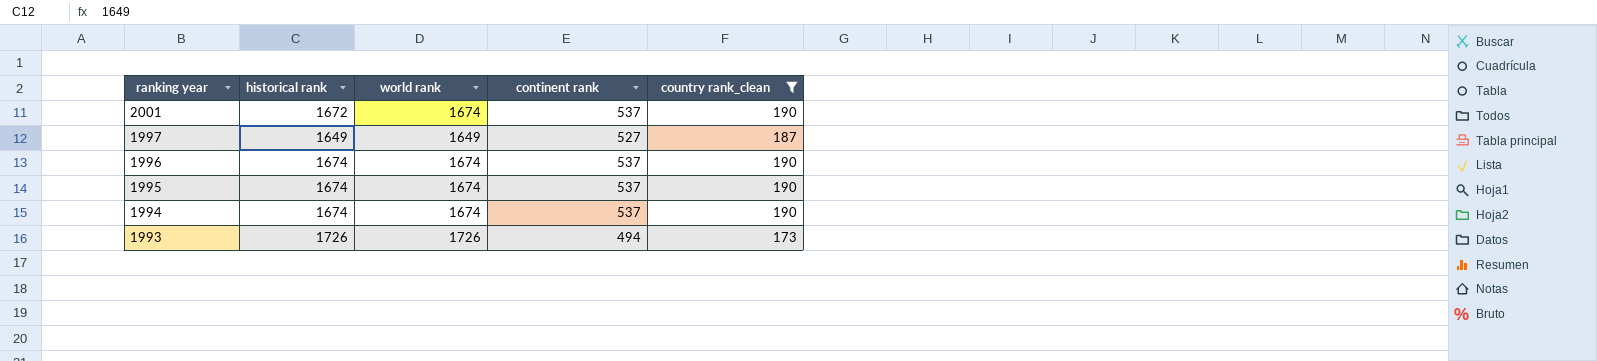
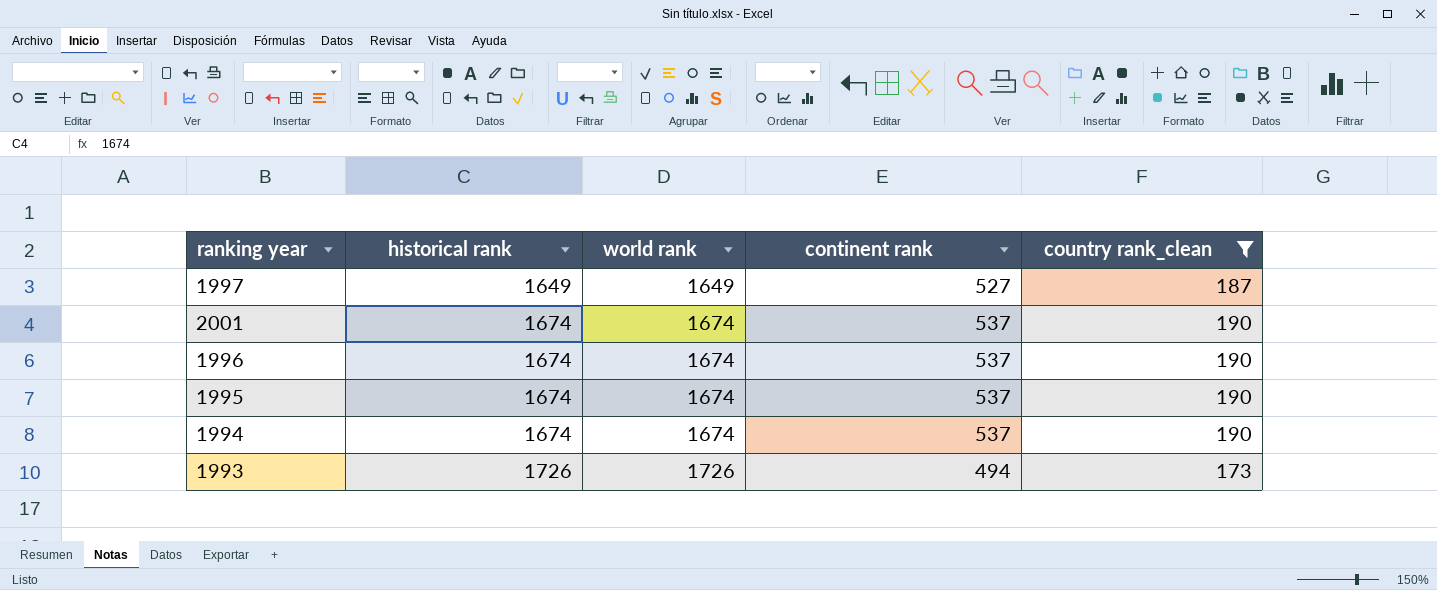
row order: ranking year descending -> historical rank ascending
2001 | historical rank: 1672 -> 1674

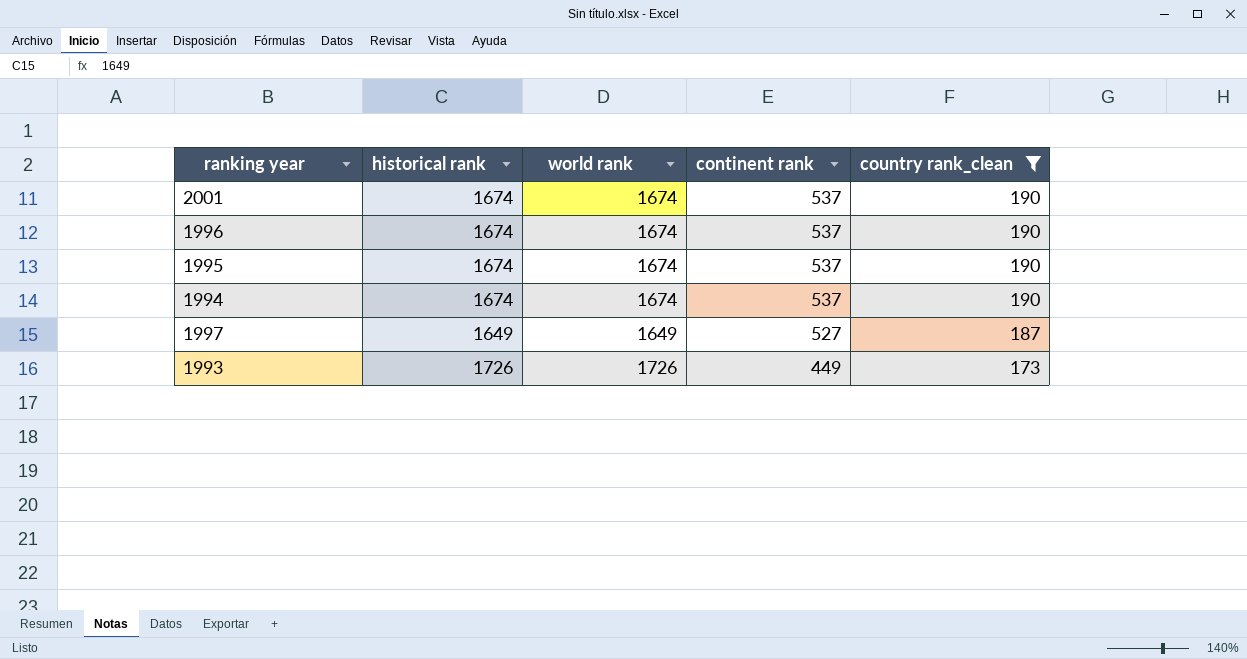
row order: historical rank ascending -> continent rank descending
1993 | continent rank: 494 -> 449

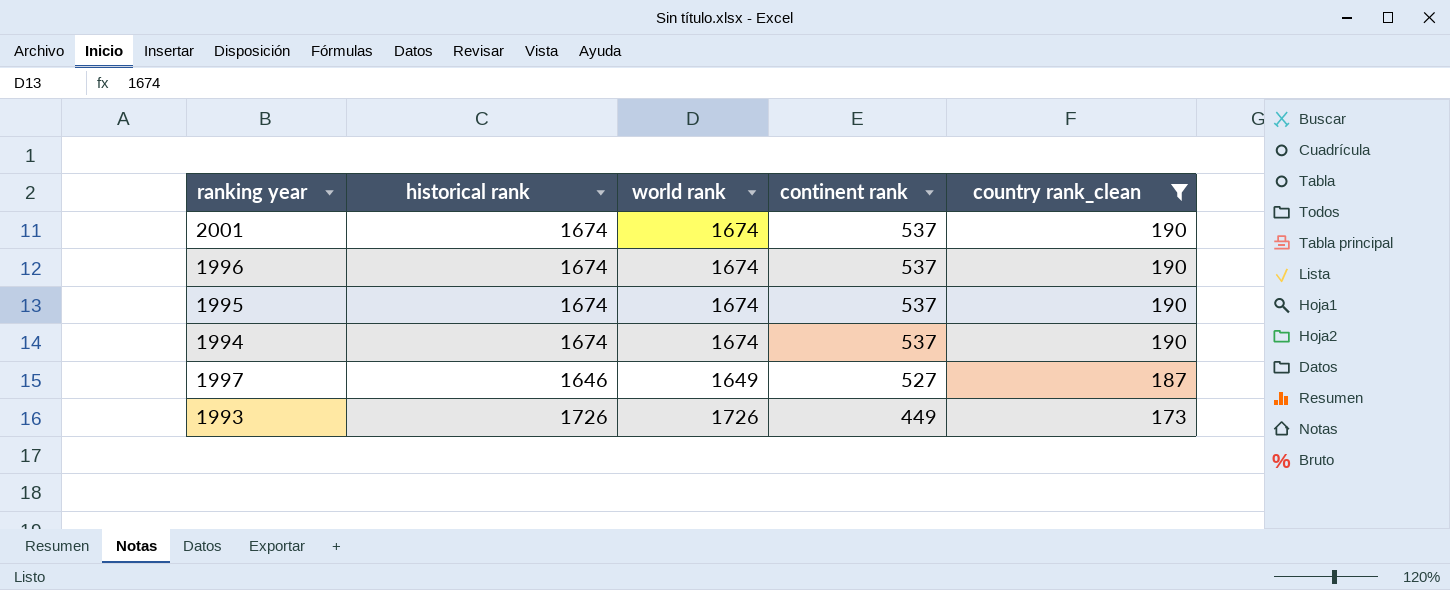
1997 | historical rank: 1649 -> 1646

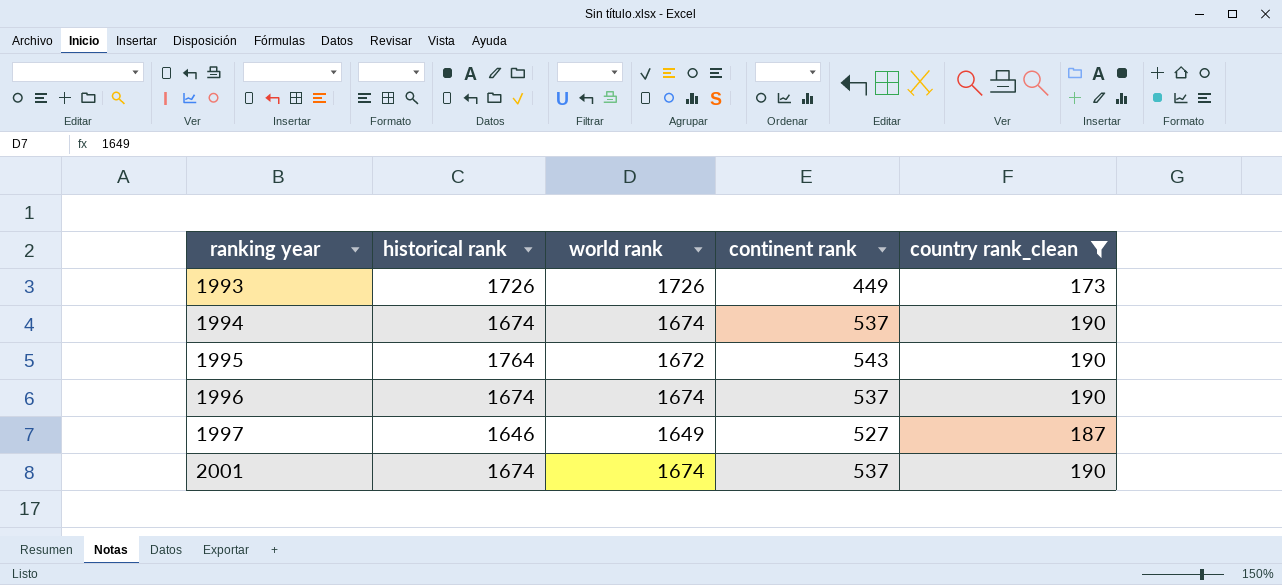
row order: continent rank descending -> ranking year ascending
1995 | historical rank: 1674 -> 1764
1995 | world rank: 1674 -> 1672
1995 | continent rank: 537 -> 543

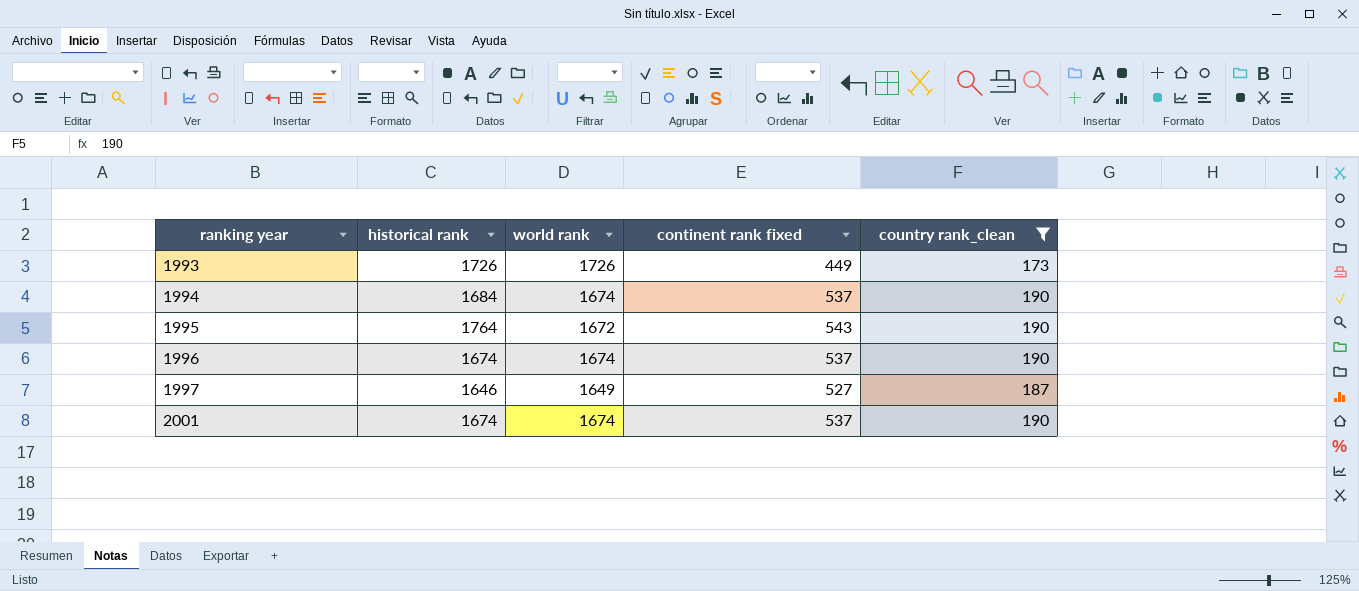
column name: continent rank -> continent rank fixed
1994 | historical rank: 1674 -> 1684

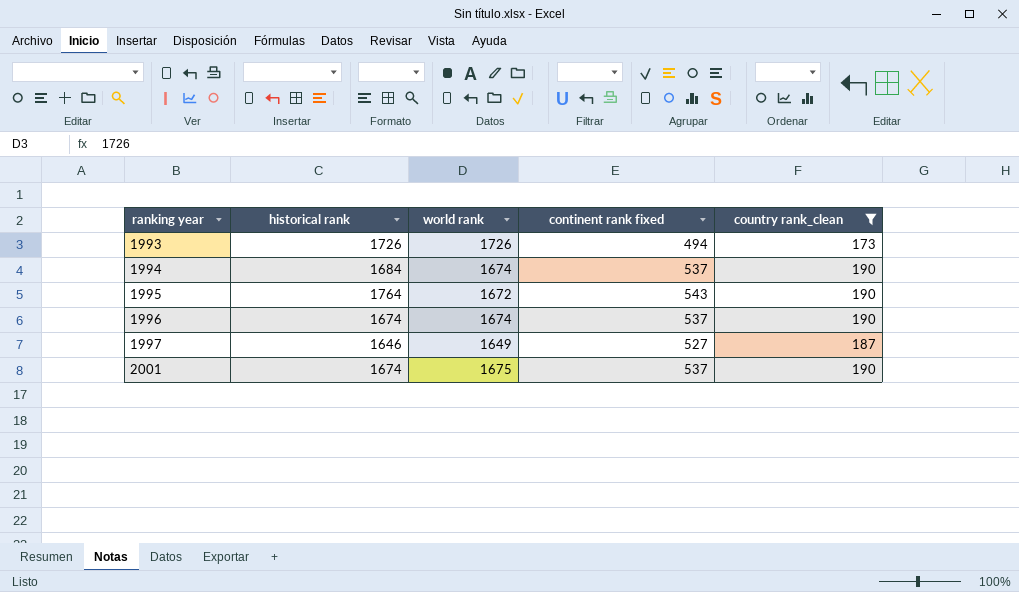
1993 | continent rank fixed: 449 -> 494
2001 | world rank: 1674 -> 1675

